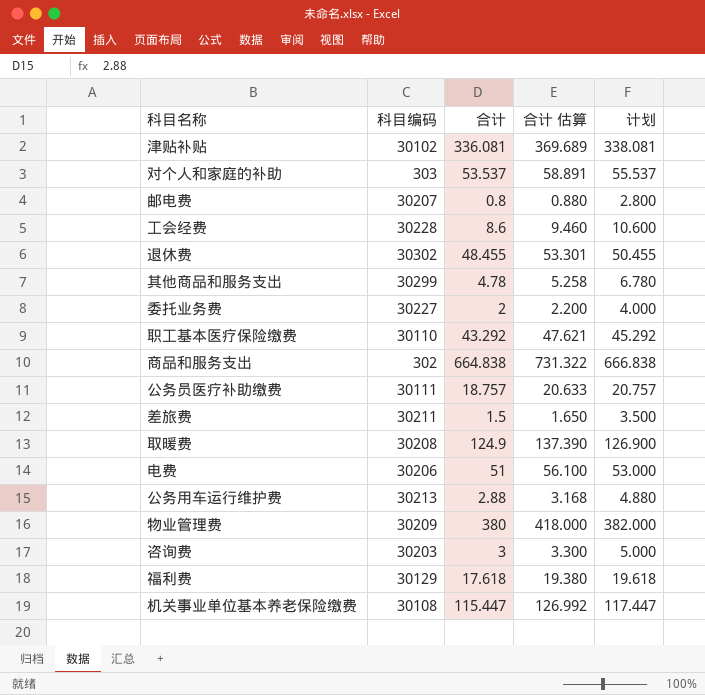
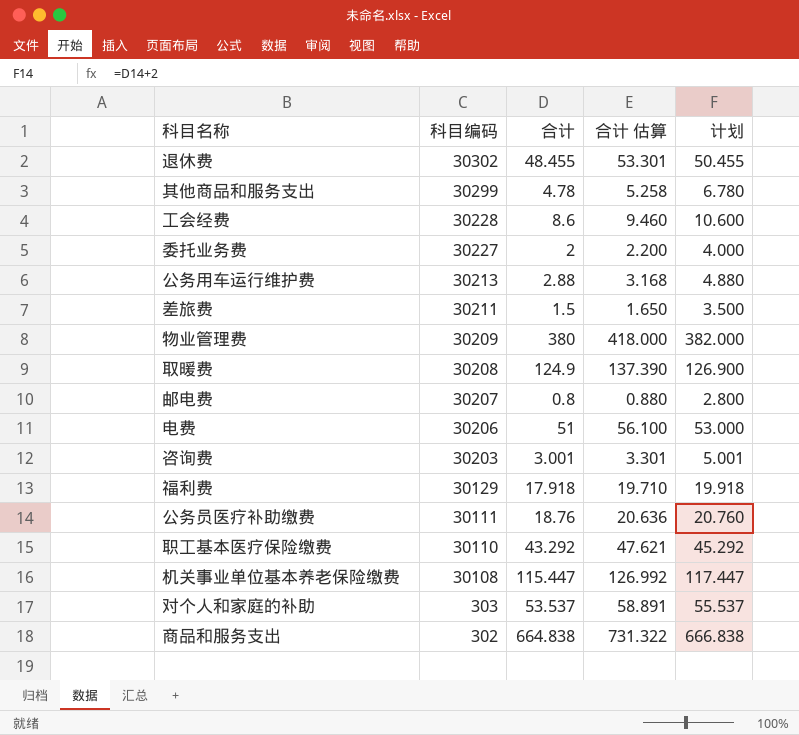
row order: none -> 科目编码 descending
row 津贴补贴: 30102 | 336.081 | 369.689 | 338.081 -> none
咨询费 | 合计: 3 -> 3.001
咨询费 | 合计 估算: 3.300 -> 3.301
咨询费 | 计划: 5.000 -> 5.001
福利费 | 合计: 17.618 -> 17.918
福利费 | 合计 估算: 19.380 -> 19.710
福利费 | 计划: 19.618 -> 19.918
公务员医疗补助缴费 | 合计: 18.757 -> 18.76
公务员医疗补助缴费 | 合计 估算: 20.633 -> 20.636
公务员医疗补助缴费 | 计划: 20.757 -> 20.760

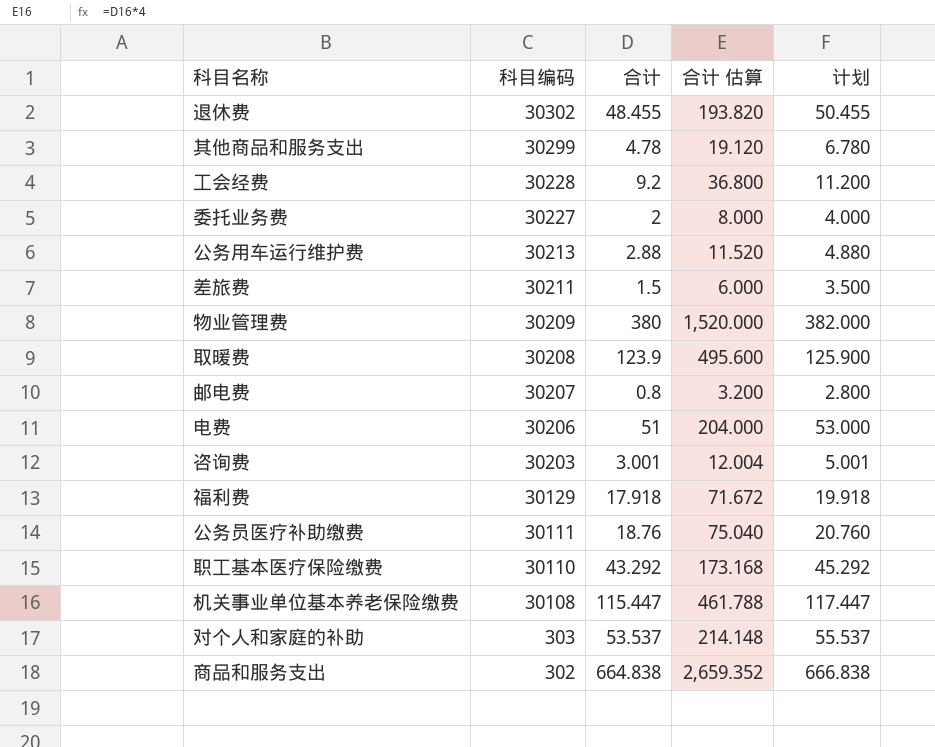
column 合计 估算 | formula: [合计] * 1.1 -> [合计] * 4
工会经费 | 合计: 8.6 -> 9.2
工会经费 | 计划: 10.600 -> 11.200
取暖费 | 合计: 124.9 -> 123.9
取暖费 | 计划: 126.900 -> 125.900

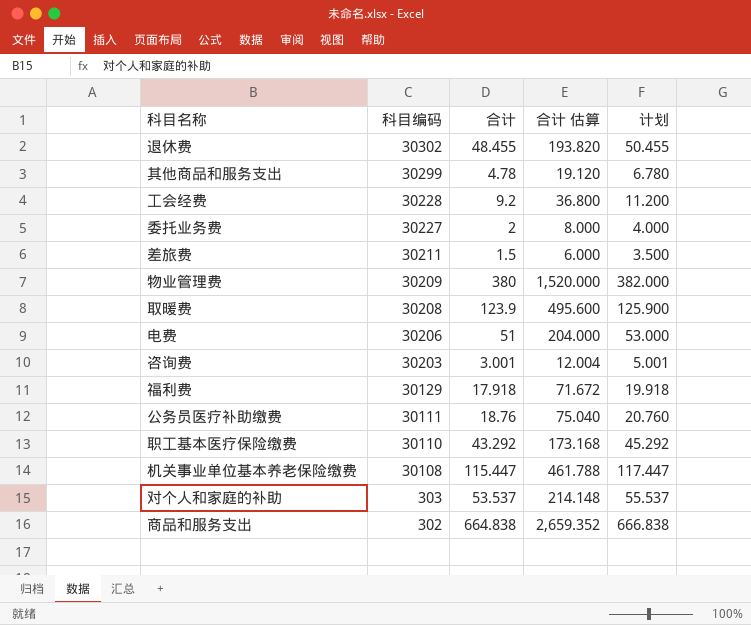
row 公务用车运行维护费: 30213 | 2.88 | 11.520 | 4.880 -> none
row 邮电费: 30207 | 0.8 | 3.200 | 2.800 -> none

